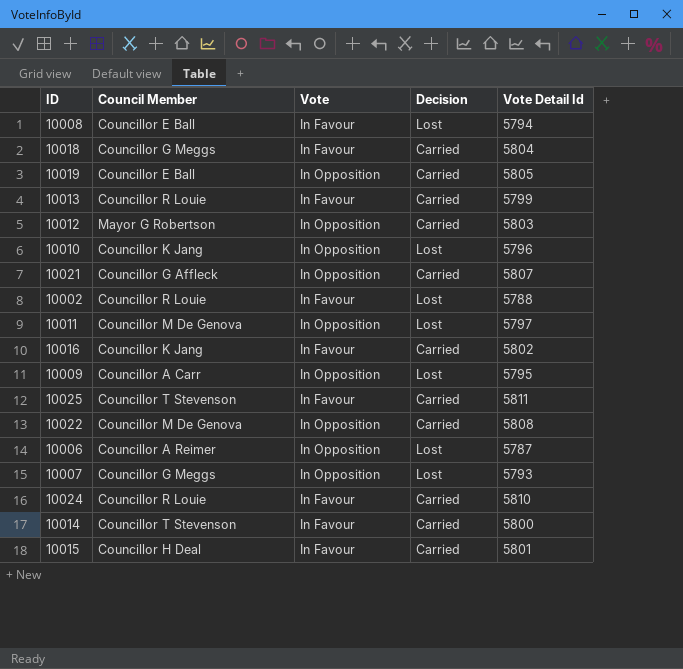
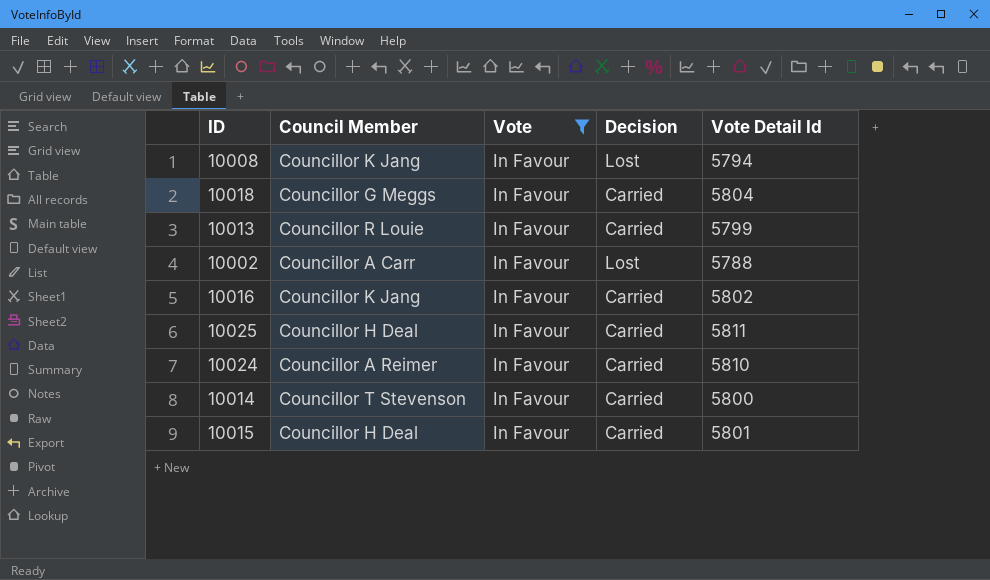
filter: none -> Vote = In Favour
10008 | Council Member: Councillor E Ball -> Councillor K Jang
10002 | Council Member: Councillor R Louie -> Councillor A Carr
10025 | Council Member: Councillor T Stevenson -> Councillor H Deal
10024 | Council Member: Councillor R Louie -> Councillor A Reimer

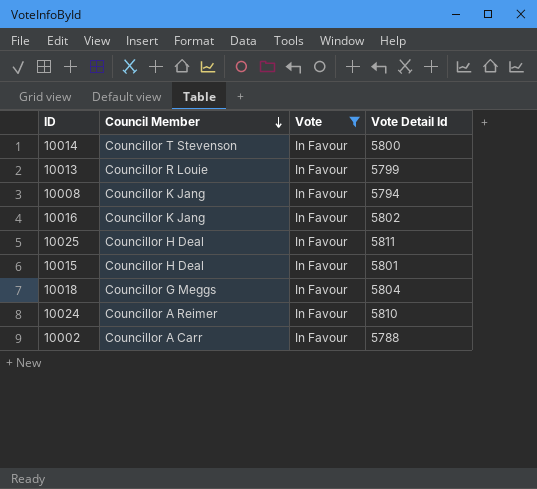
row order: none -> Council Member descending
column Decision | position: 4 -> none

